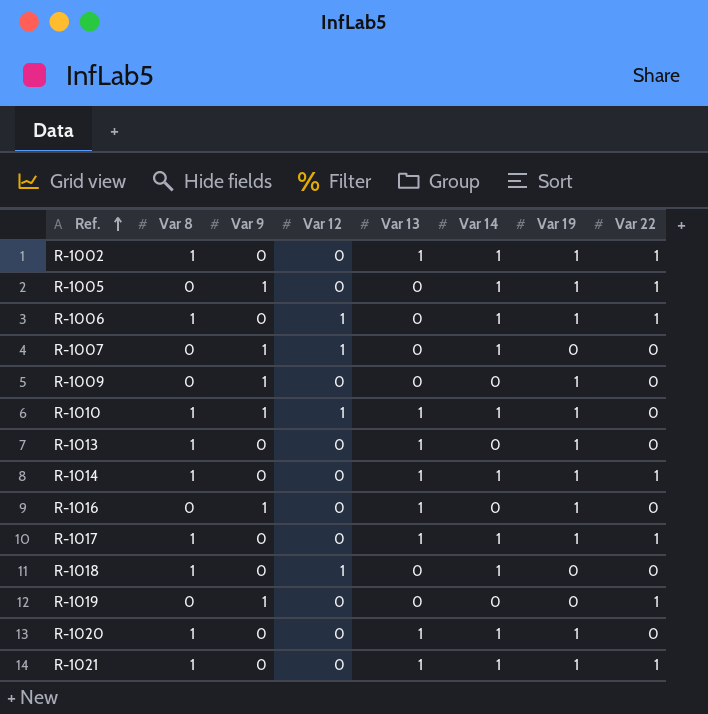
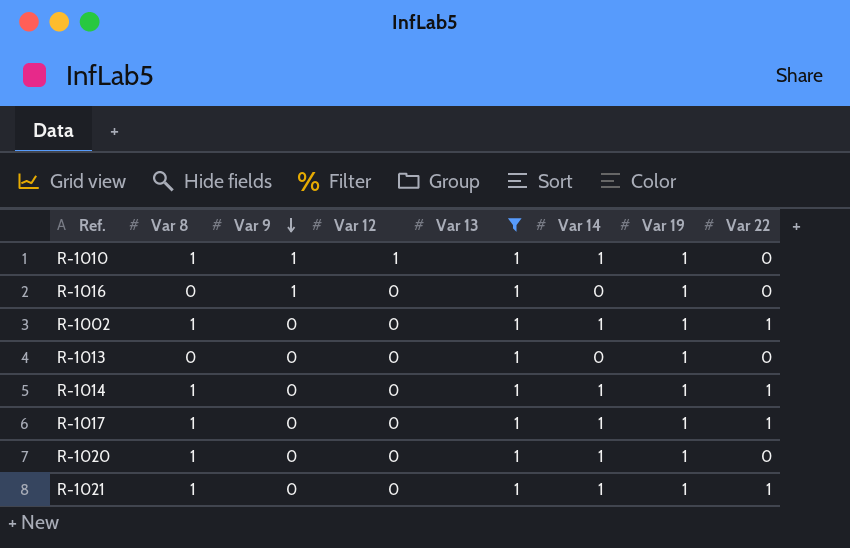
filter: none -> Var 13 = 1
row order: Ref. ascending -> Var 9 descending
R-1013 | Var 8: 1 -> 0

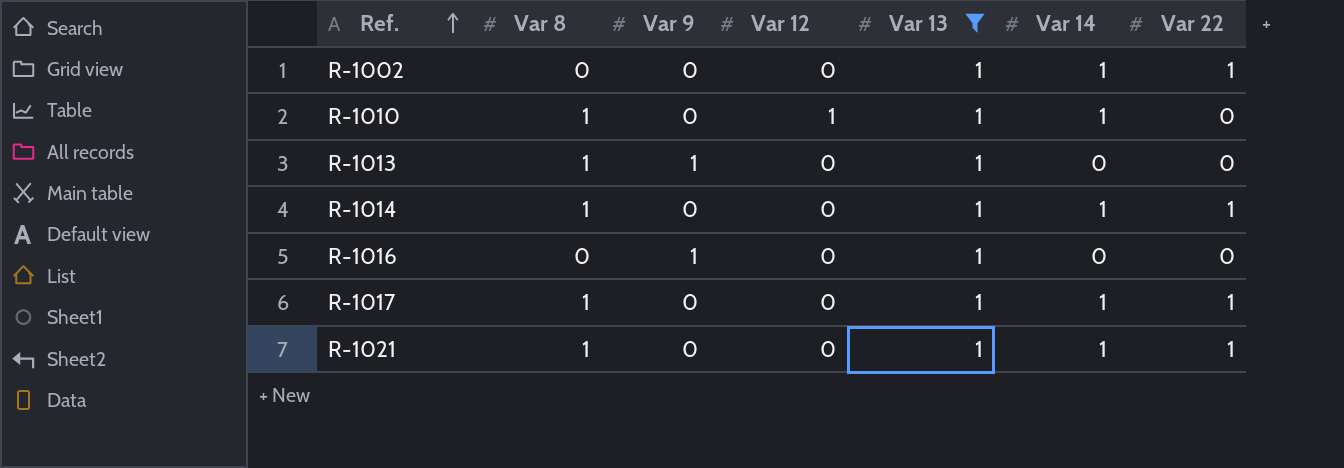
row order: Var 9 descending -> Ref. ascending
column Var 19 | position: 7 -> none
row R-1020: 1 | 0 | 0 | 1 | 1 | 1 | 0 -> none
R-1002 | Var 8: 1 -> 0
R-1010 | Var 9: 1 -> 0
R-1013 | Var 8: 0 -> 1
R-1013 | Var 9: 0 -> 1

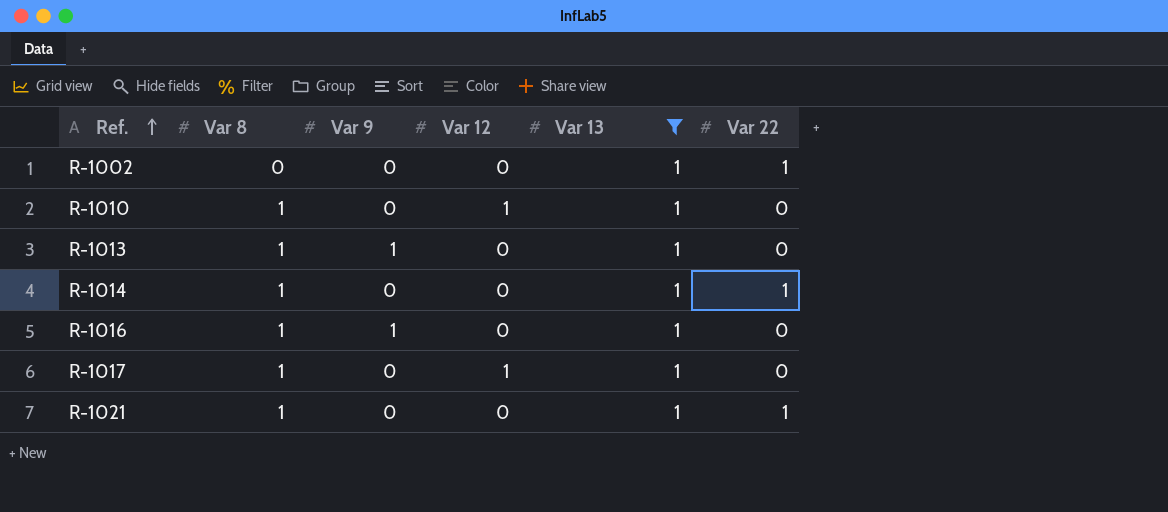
column Var 14 | position: 6 -> none
R-1016 | Var 8: 0 -> 1
R-1017 | Var 12: 0 -> 1
R-1017 | Var 22: 1 -> 0

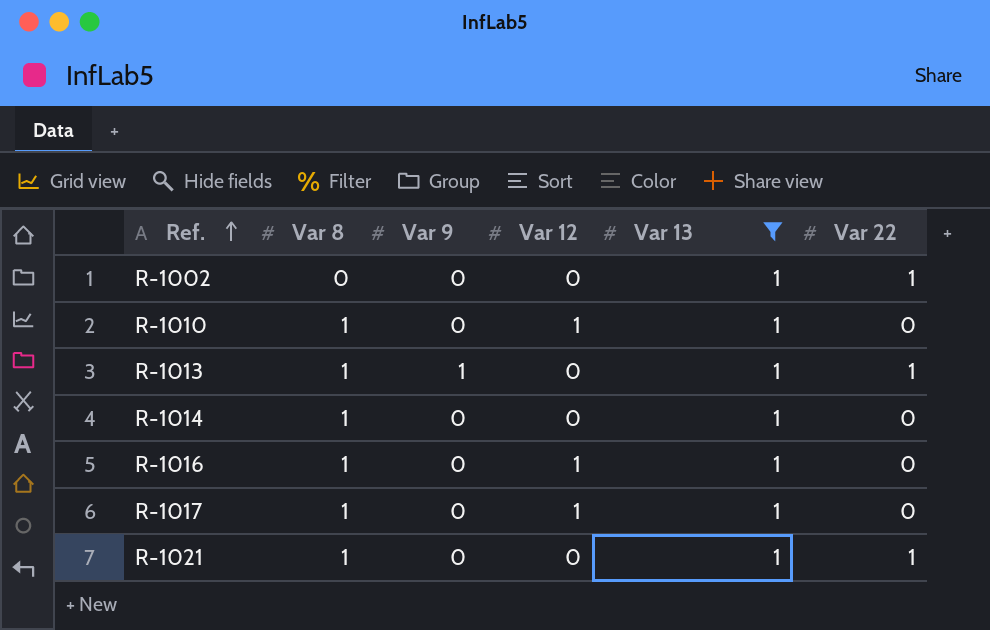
R-1013 | Var 22: 0 -> 1
R-1014 | Var 22: 1 -> 0
R-1016 | Var 9: 1 -> 0
R-1016 | Var 12: 0 -> 1

